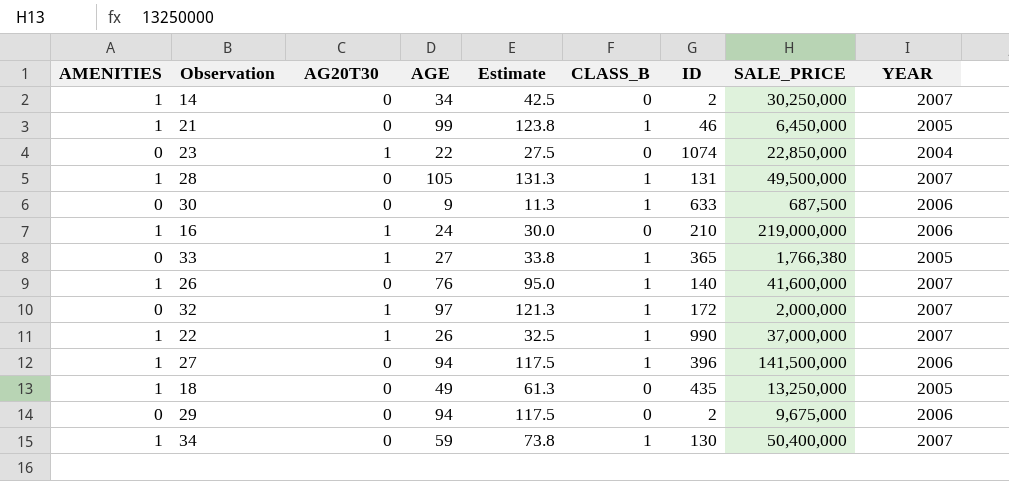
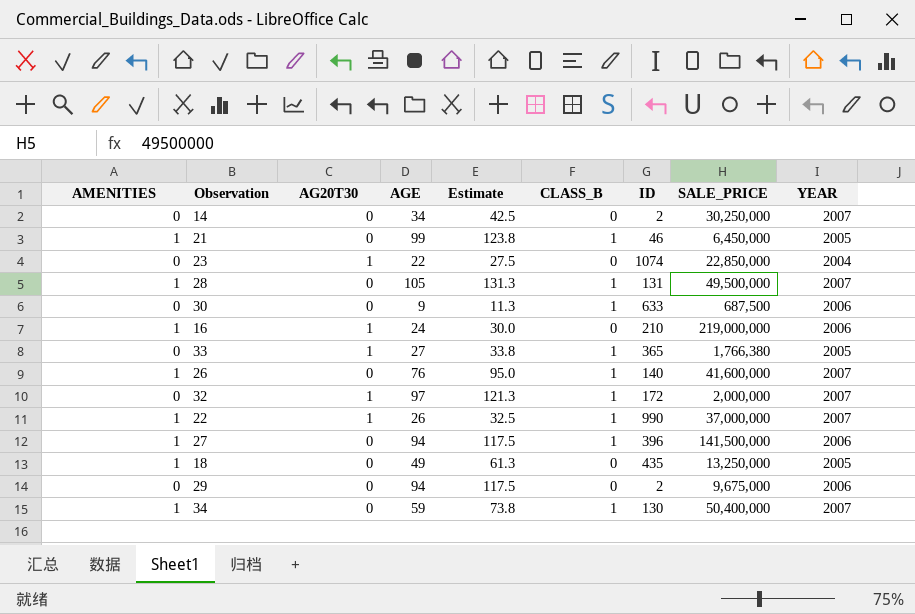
14 | AMENITIES: 1 -> 0

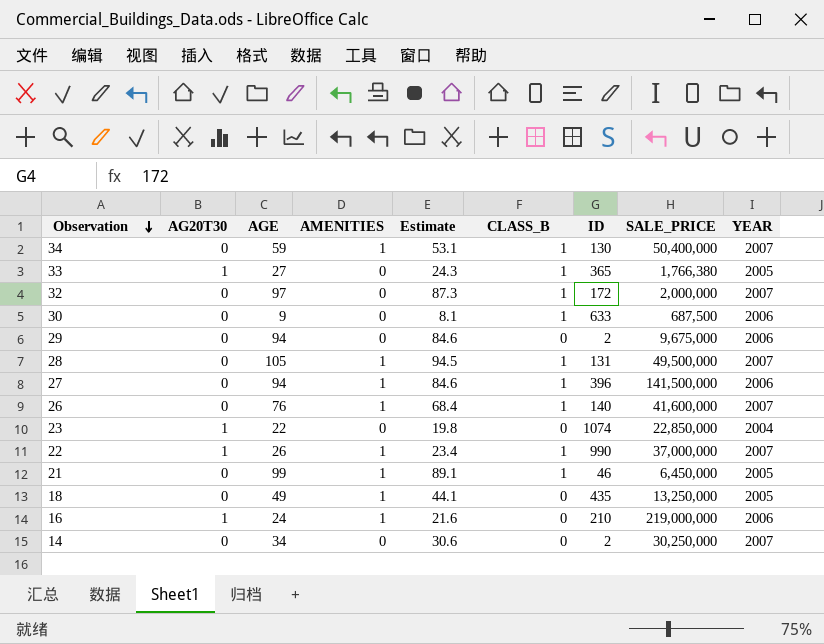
row order: none -> Observation descending
column AMENITIES | position: 1 -> 4
column Estimate | formula: [AGE] * 1.25 -> [AGE] * 0.9
32 | AG20T30: 1 -> 0

